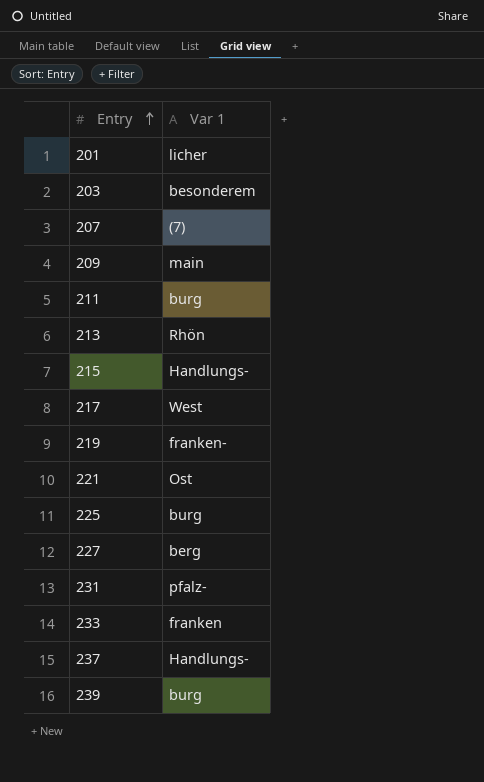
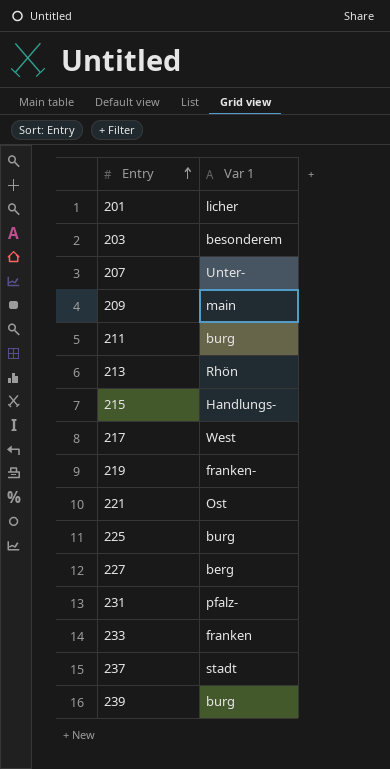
207 | Var 1: (7) -> Unter-
237 | Var 1: Handlungs- -> stadt

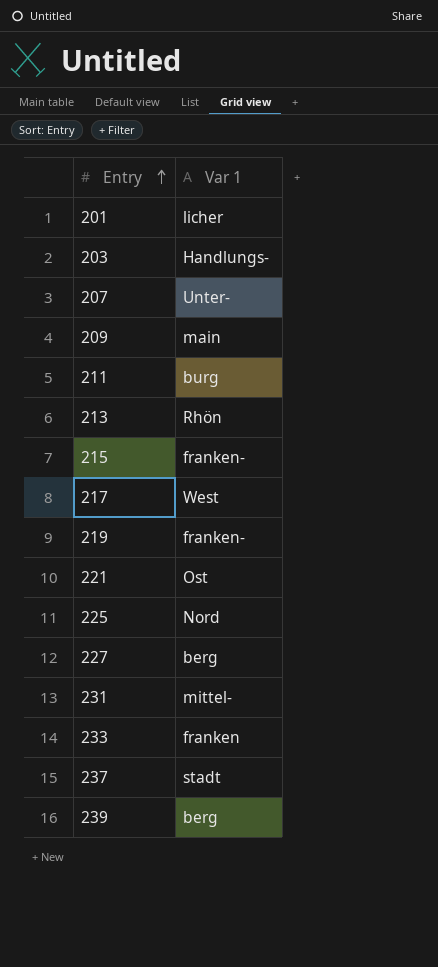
203 | Var 1: besonderem -> Handlungs-
215 | Var 1: Handlungs- -> franken-
225 | Var 1: burg -> Nord
231 | Var 1: pfalz- -> mittel-
239 | Var 1: burg -> berg

